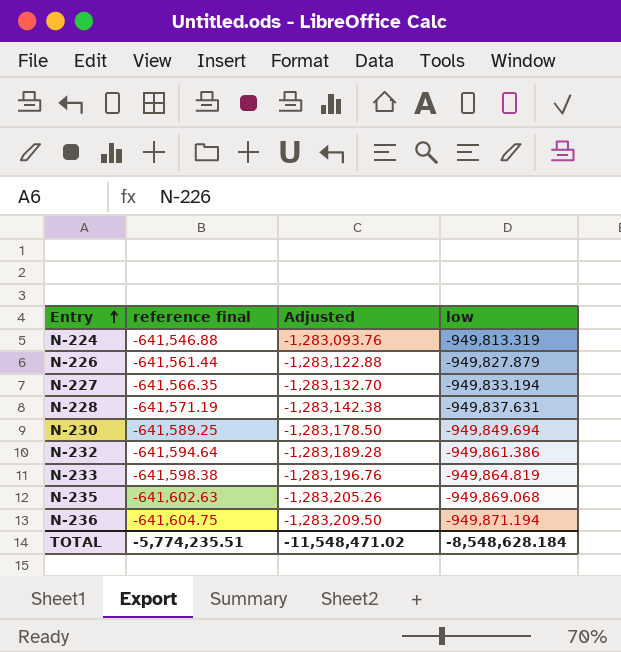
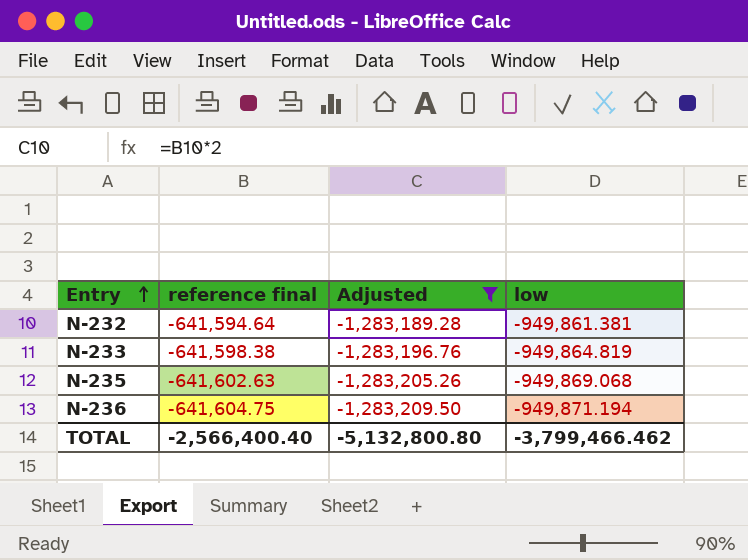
filter: none -> Adjusted <= -1,283,189.28
N-232 | low: -949,861.386 -> -949,861.381
TOTAL | reference final: -5,774,235.51 -> -2,566,400.40
TOTAL | Adjusted: -11,548,471.02 -> -5,132,800.80
TOTAL | low: -8,548,628.184 -> -3,799,466.462

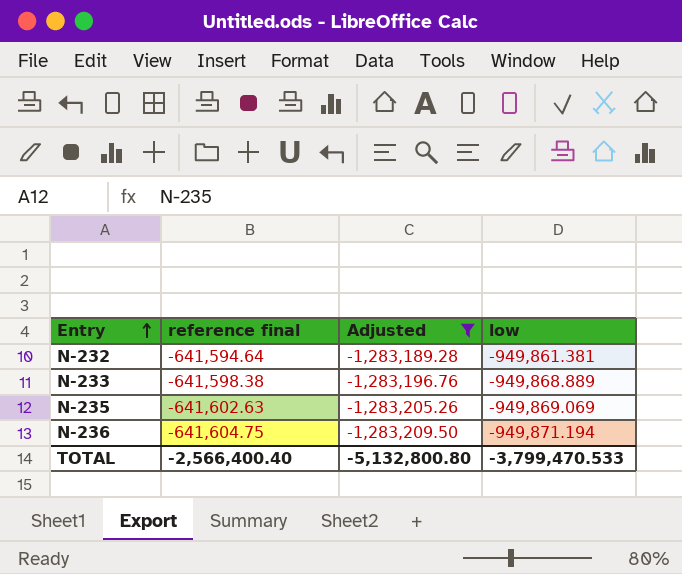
N-233 | low: -949,864.819 -> -949,868.889
N-235 | low: -949,869.068 -> -949,869.069
TOTAL | low: -3,799,466.462 -> -3,799,470.533

